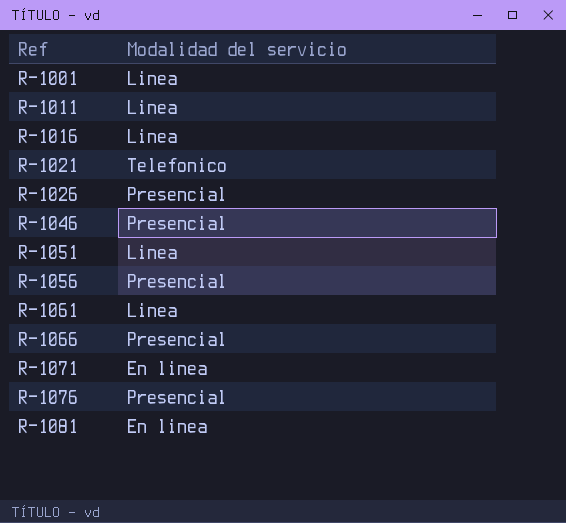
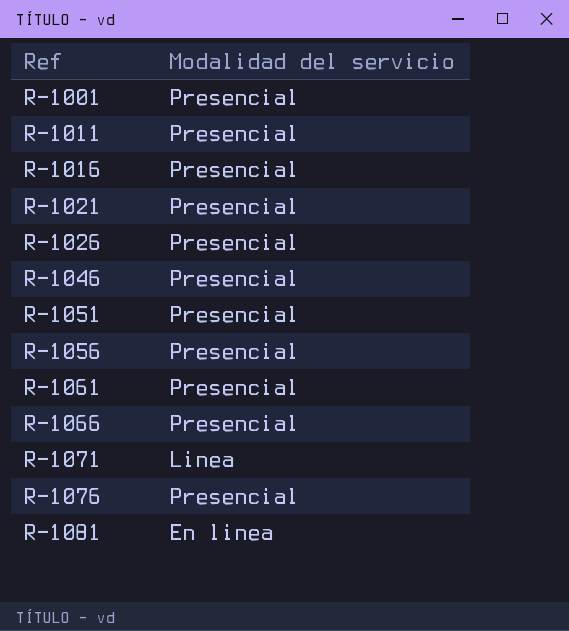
R-1001 | Modalidad del servicio: Linea -> Presencial
R-1011 | Modalidad del servicio: Linea -> Presencial
R-1016 | Modalidad del servicio: Linea -> Presencial
R-1021 | Modalidad del servicio: Telefonico -> Presencial
R-1051 | Modalidad del servicio: Linea -> Presencial
R-1061 | Modalidad del servicio: Linea -> Presencial
R-1071 | Modalidad del servicio: En linea -> Linea

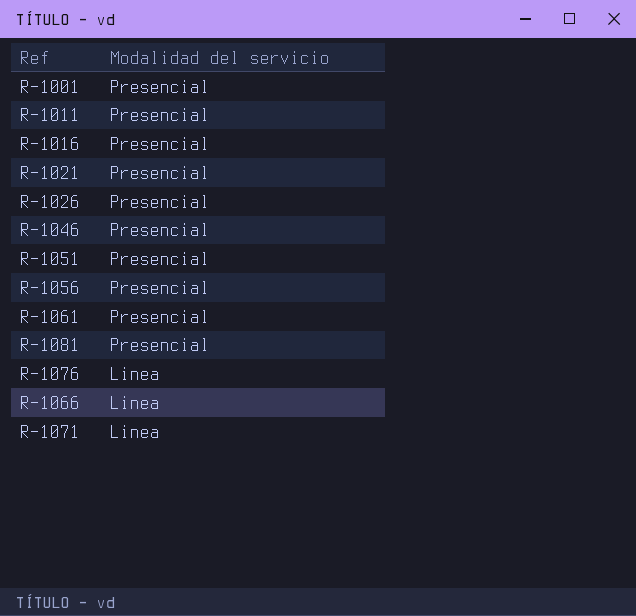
row order: Ref ascending -> Modalidad del servicio descending
R-1081 | Modalidad del servicio: En linea -> Presencial
R-1076 | Modalidad del servicio: Presencial -> Linea
R-1066 | Modalidad del servicio: Presencial -> Linea

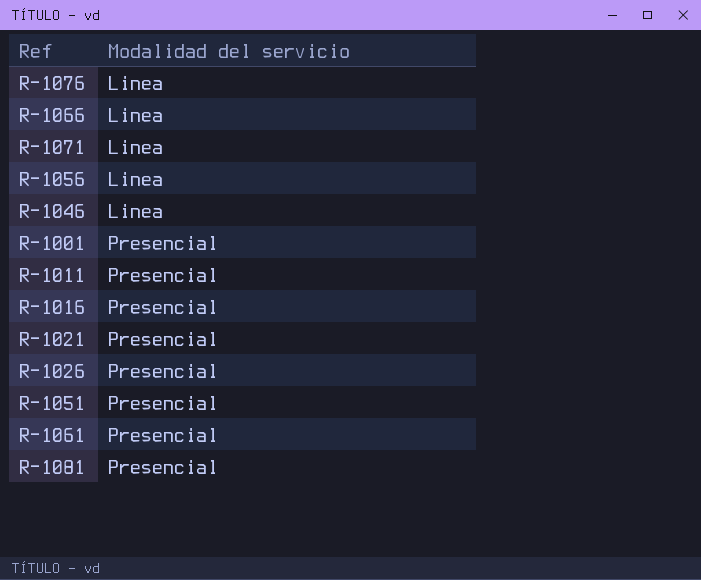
row order: Modalidad del servicio descending -> Modalidad del servicio ascending
R-1056 | Modalidad del servicio: Presencial -> Linea
R-1046 | Modalidad del servicio: Presencial -> Linea

